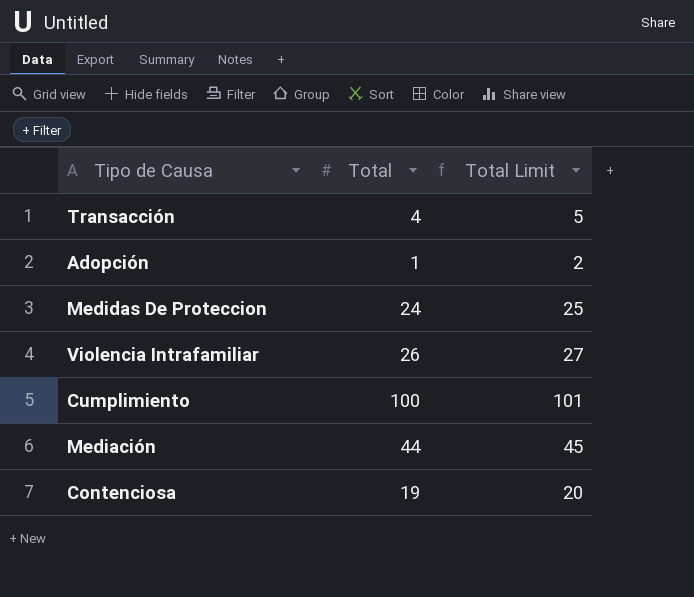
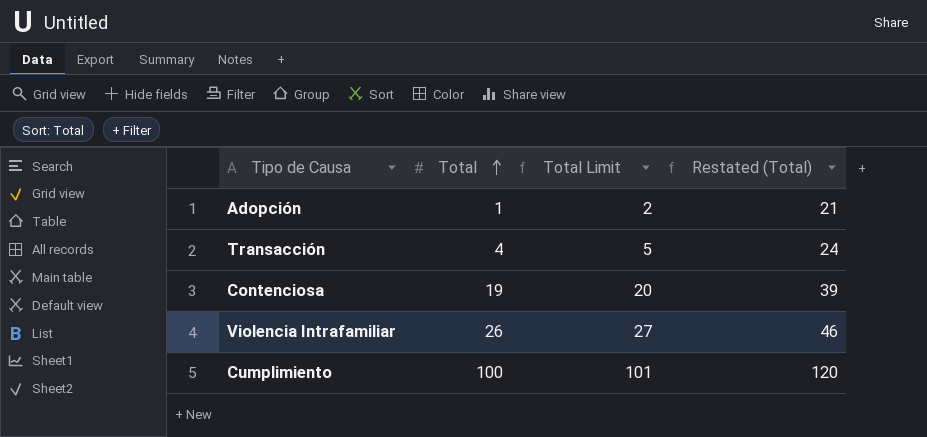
row order: none -> Total ascending
column Restated (Total) | formula: none -> [Total] + 20
row Medidas De Proteccion: 24 | 25 -> none
row Mediación: 44 | 45 -> none

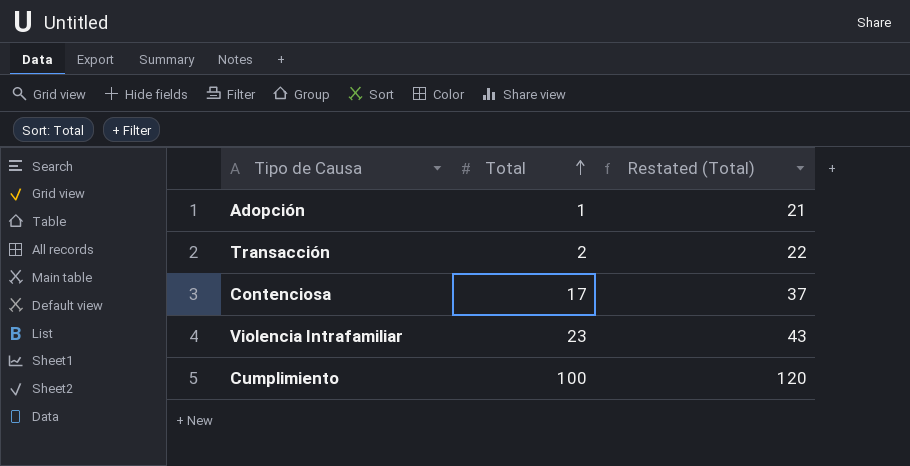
column Total Limit | formula: [Total] + 1 -> none
Transacción | Total: 4 -> 2
Transacción | Restated (Total): 24 -> 22
Contenciosa | Total: 19 -> 17
Contenciosa | Restated (Total): 39 -> 37
Violencia Intrafamiliar | Total: 26 -> 23
Violencia Intrafamiliar | Restated (Total): 46 -> 43

